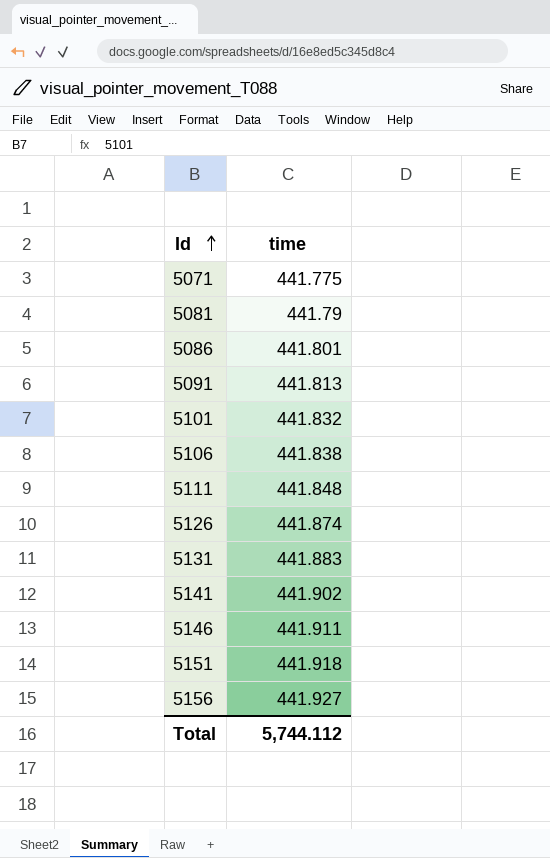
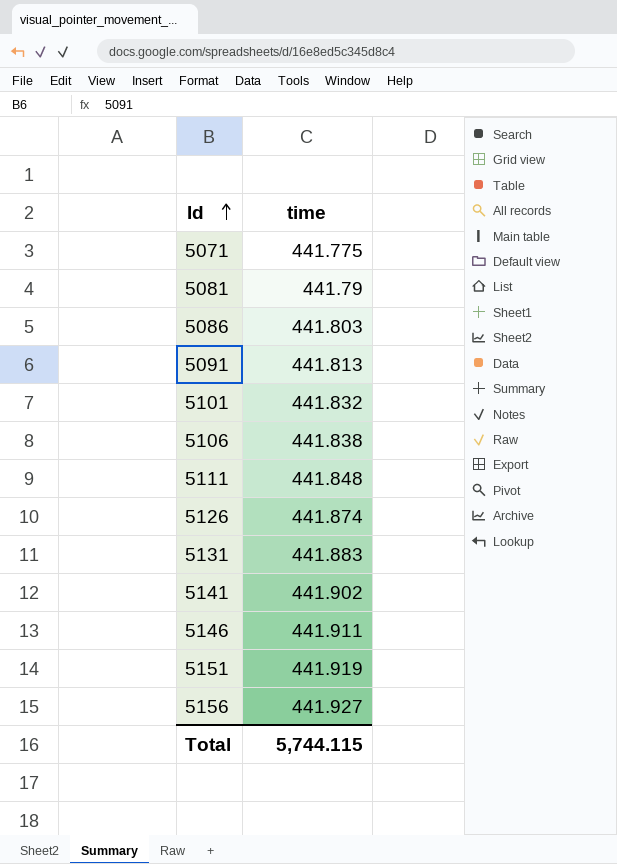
5086 | time: 441.801 -> 441.803
5151 | time: 441.918 -> 441.919
Total | time: 5,744.112 -> 5,744.115

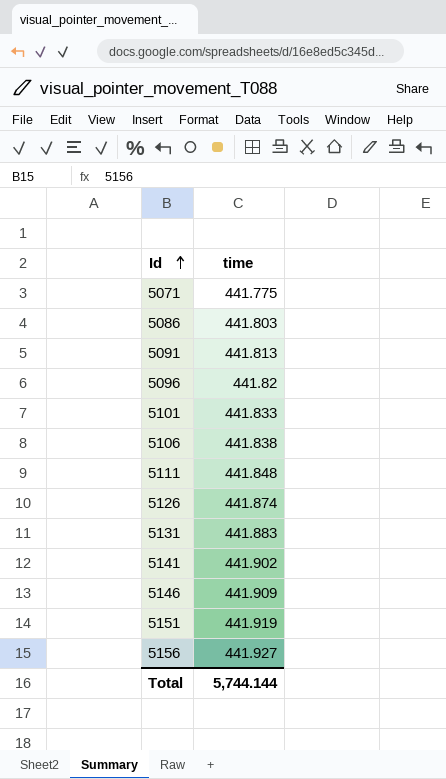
row 5081: 441.79 -> none
row 5096: none -> 441.82
5101 | time: 441.832 -> 441.833
5146 | time: 441.911 -> 441.909
Total | time: 5,744.115 -> 5,744.144

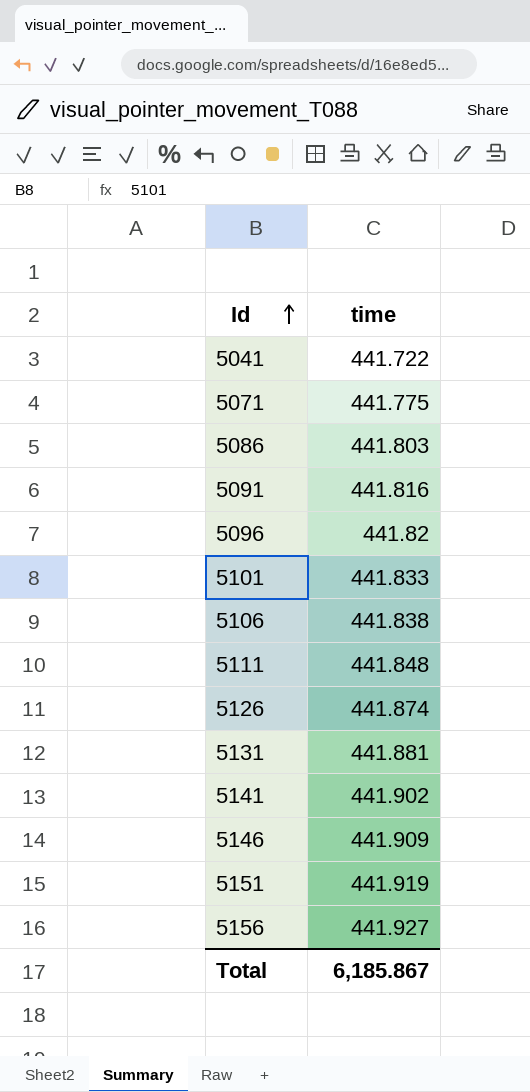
row 5041: none -> 441.722
5091 | time: 441.813 -> 441.816
5131 | time: 441.883 -> 441.881
Total | time: 5,744.144 -> 6,185.867

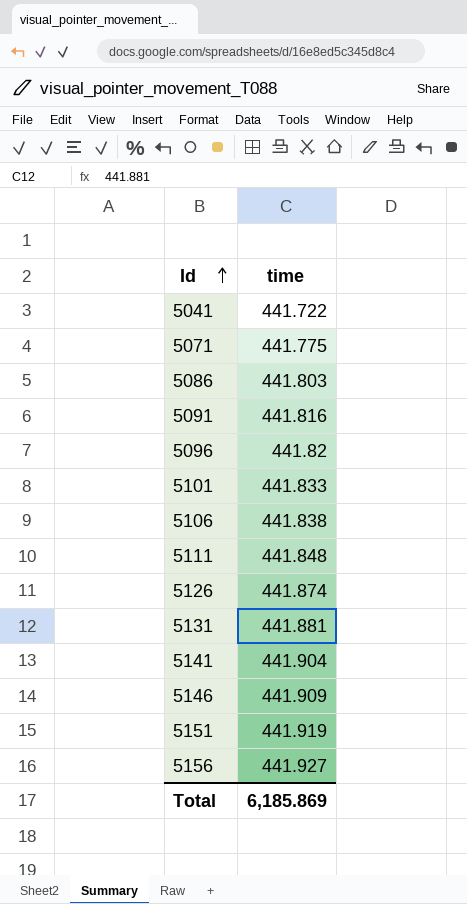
5141 | time: 441.902 -> 441.904
Total | time: 6,185.867 -> 6,185.869

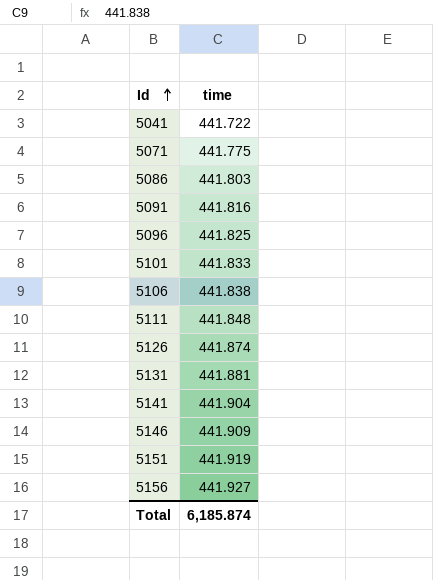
5096 | time: 441.82 -> 441.825
Total | time: 6,185.869 -> 6,185.874

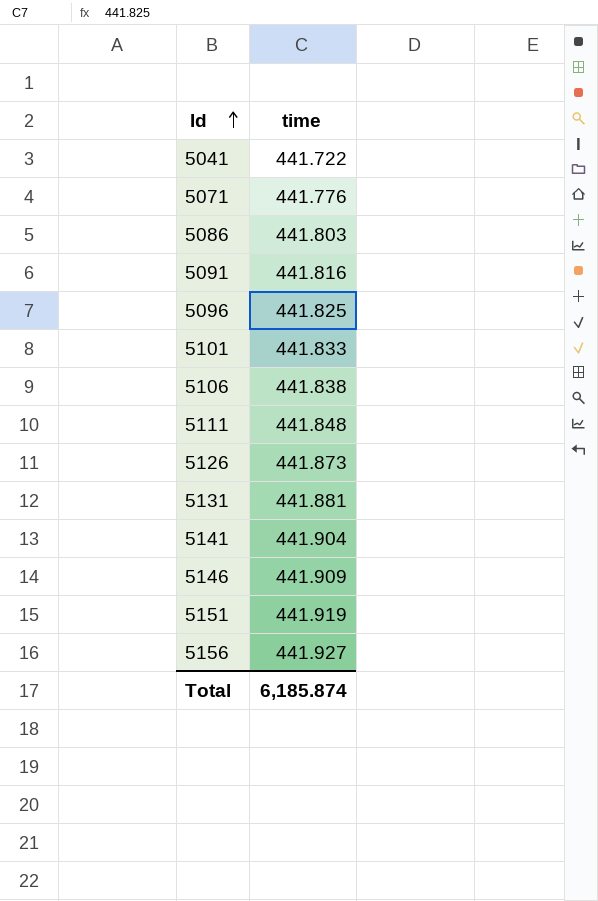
5071 | time: 441.775 -> 441.776
5126 | time: 441.874 -> 441.873

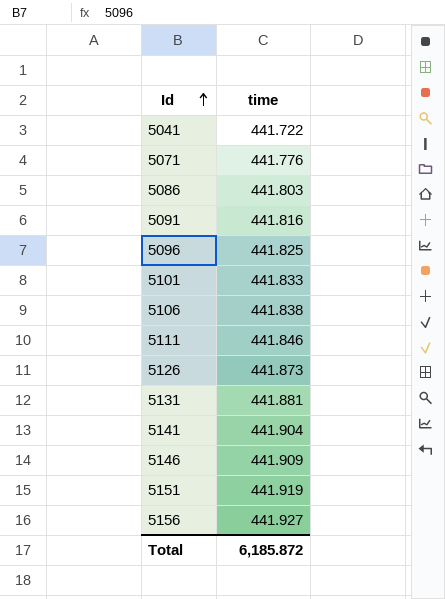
5111 | time: 441.848 -> 441.846
Total | time: 6,185.874 -> 6,185.872

